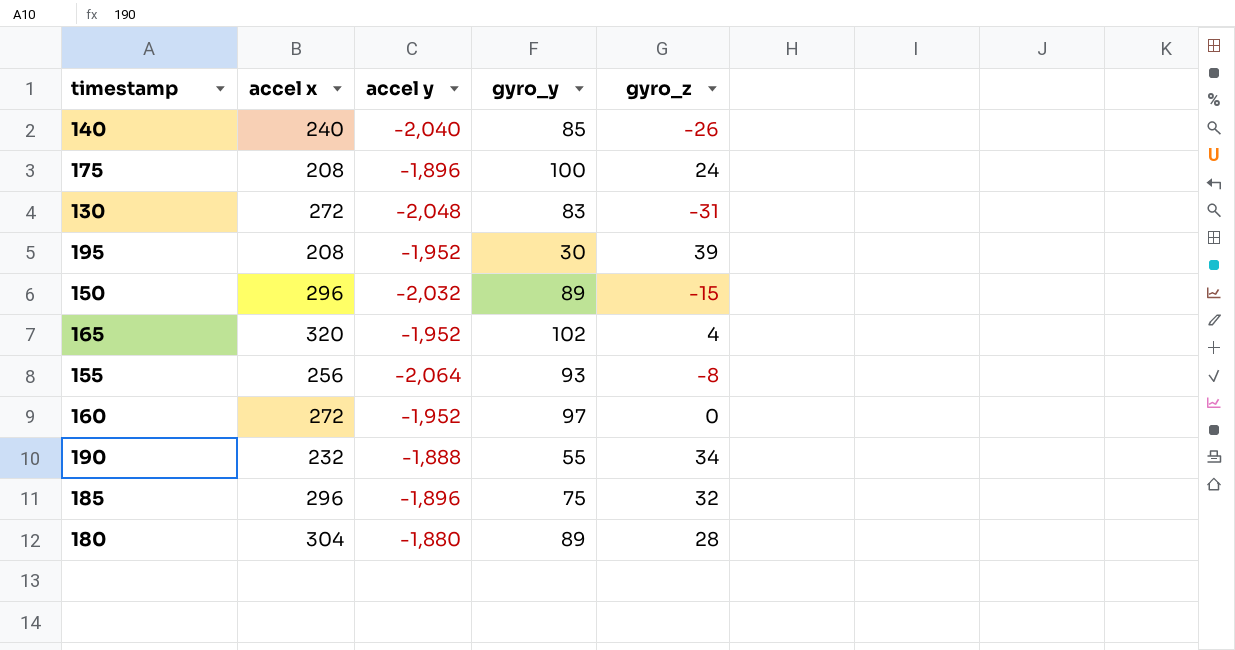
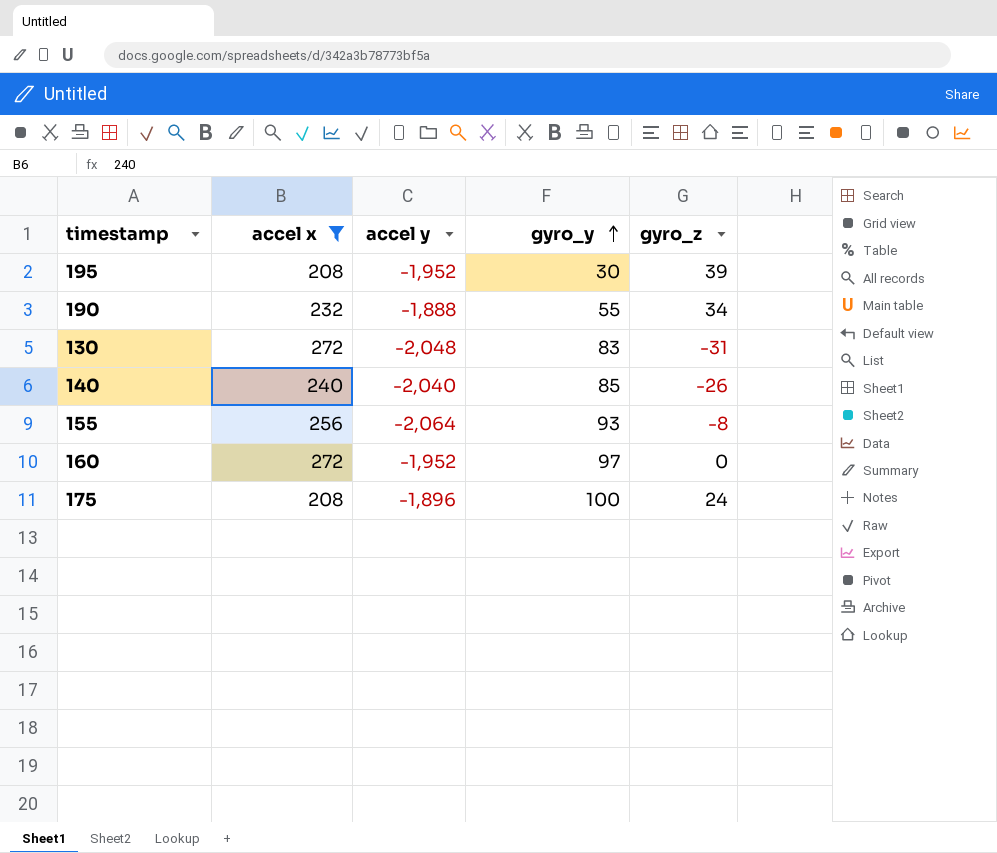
filter: none -> accel x <= 272
row order: none -> gyro_y ascending

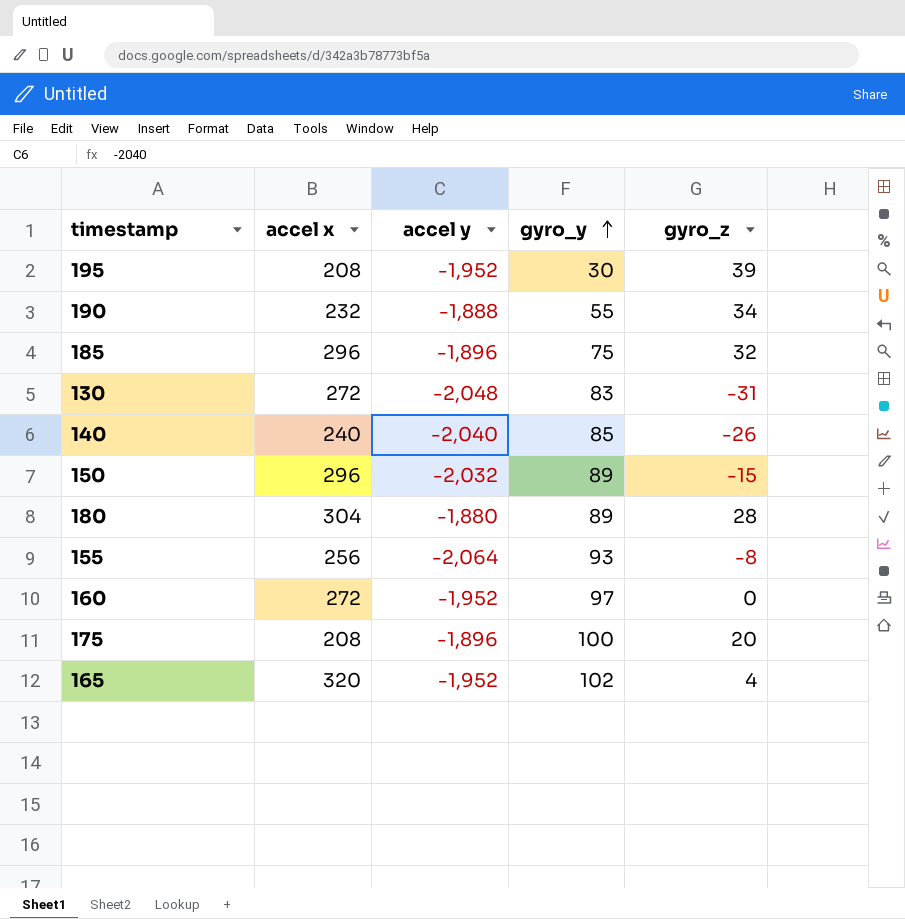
filter: accel x <= 272 -> none
175 | gyro_z: 24 -> 20

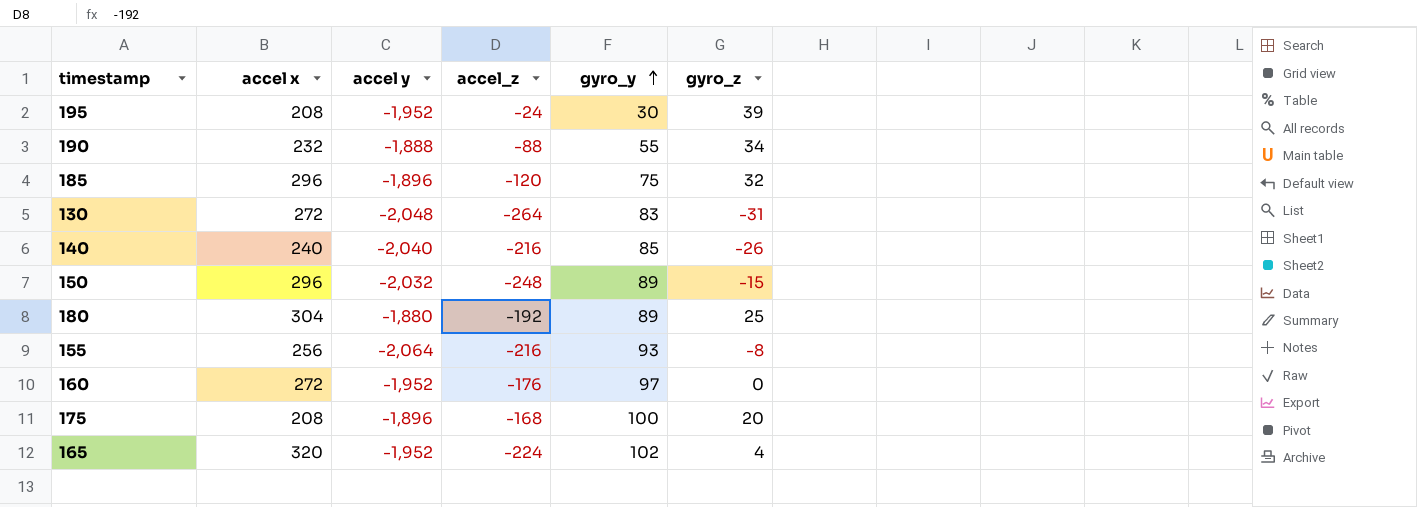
column accel_z | position: none -> 4
180 | gyro_z: 28 -> 25

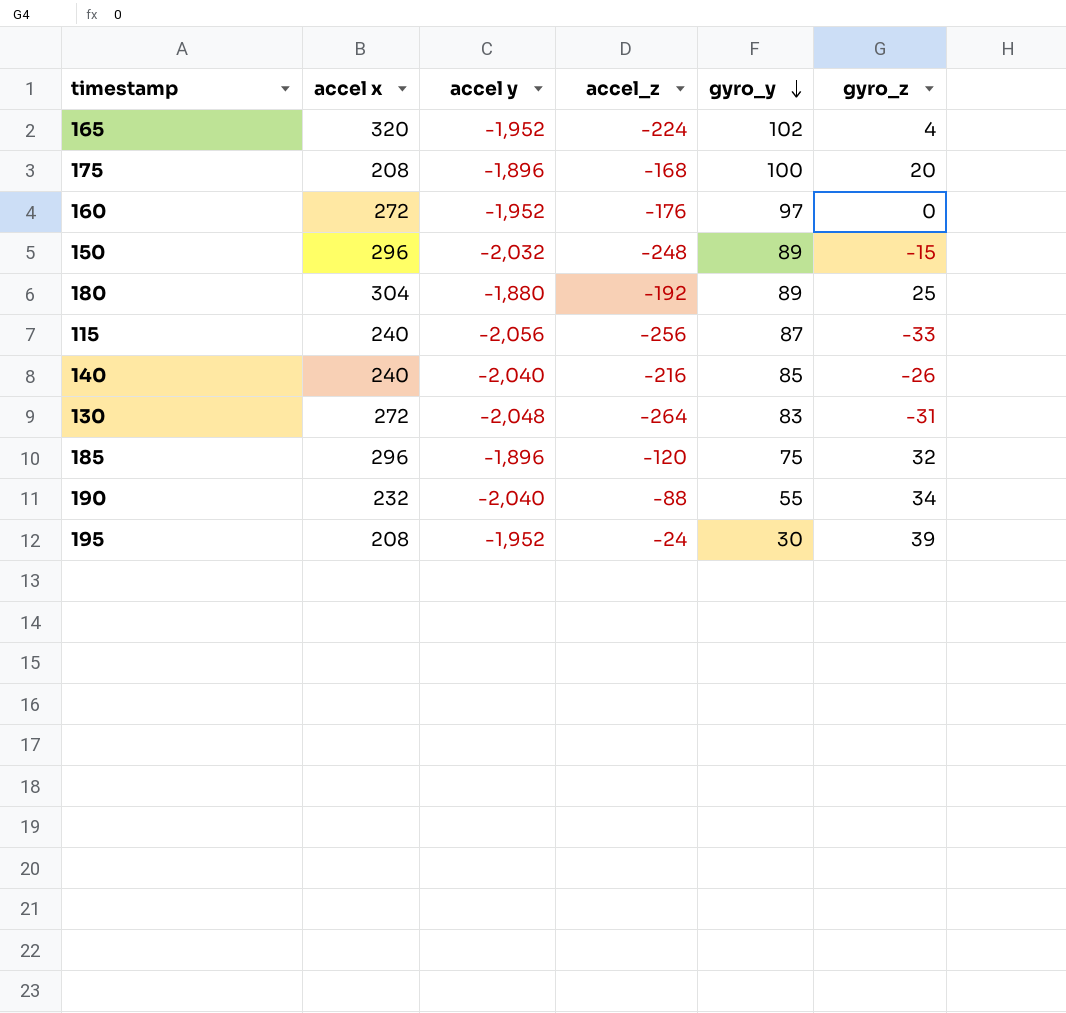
row order: gyro_y ascending -> gyro_y descending
row 155: 256 | -2,064 | -216 | 93 | -8 -> none
row 115: none -> 240 | -2,056 | -256 | 87 | -33
190 | accel y: -1,888 -> -2,040

